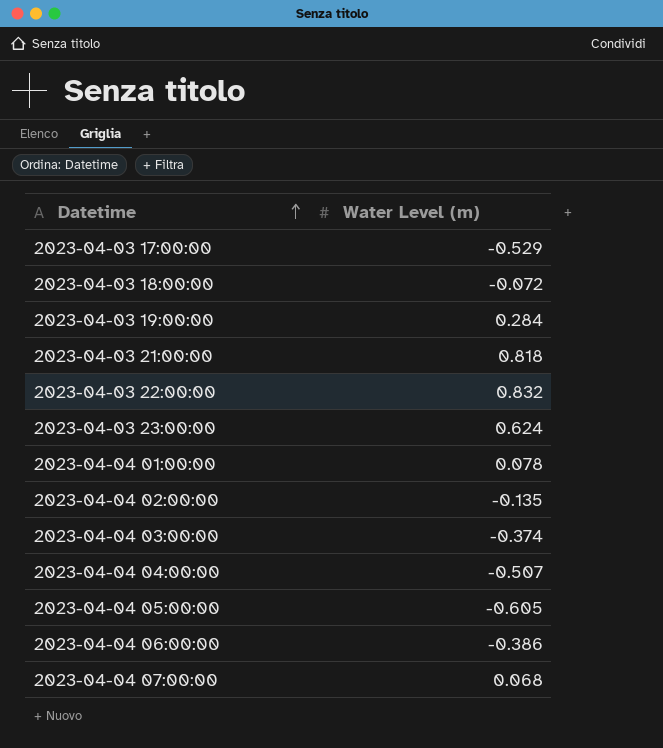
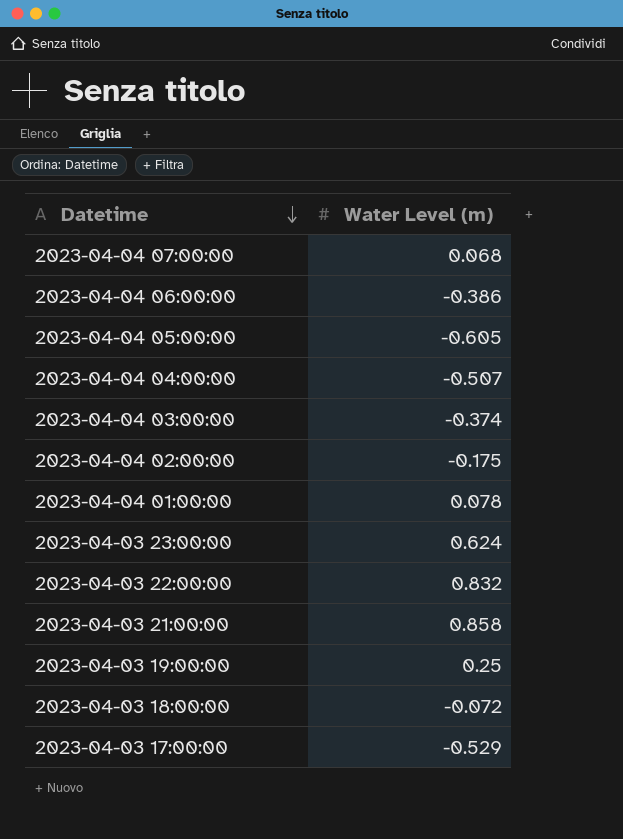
row order: Datetime ascending -> Datetime descending
2023-04-04 02:00:00 | Water Level (m): -0.135 -> -0.175
2023-04-03 21:00:00 | Water Level (m): 0.818 -> 0.858
2023-04-03 19:00:00 | Water Level (m): 0.284 -> 0.25

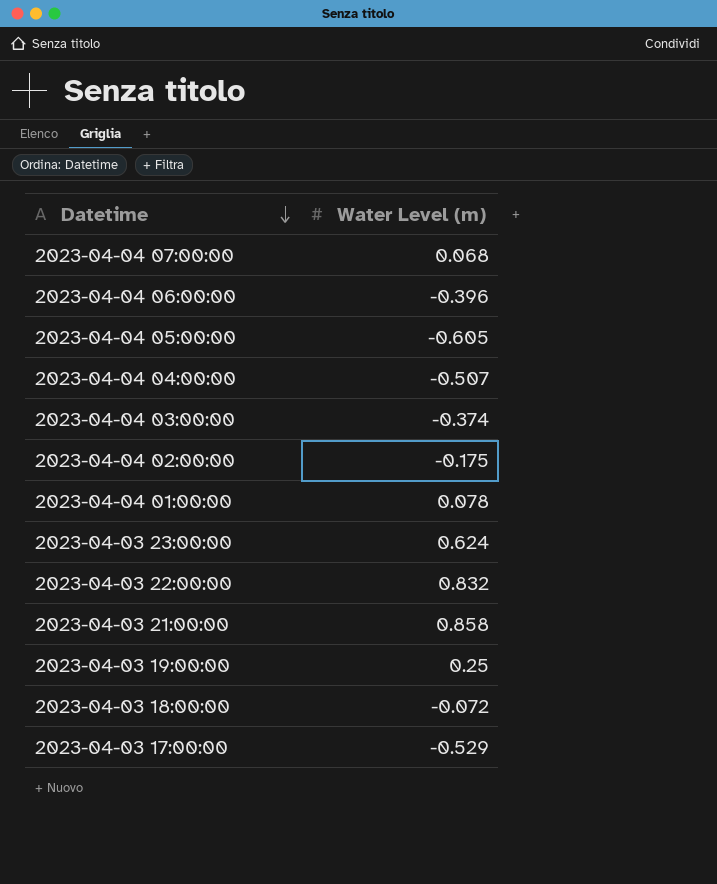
2023-04-04 06:00:00 | Water Level (m): -0.386 -> -0.396

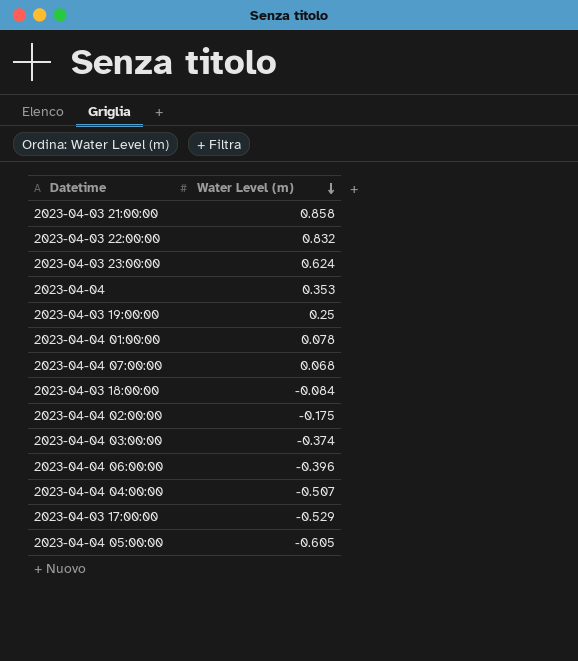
row order: Datetime descending -> Water Level (m) descending
row 2023-04-04: none -> 0.353
2023-04-03 18:00:00 | Water Level (m): -0.072 -> -0.084

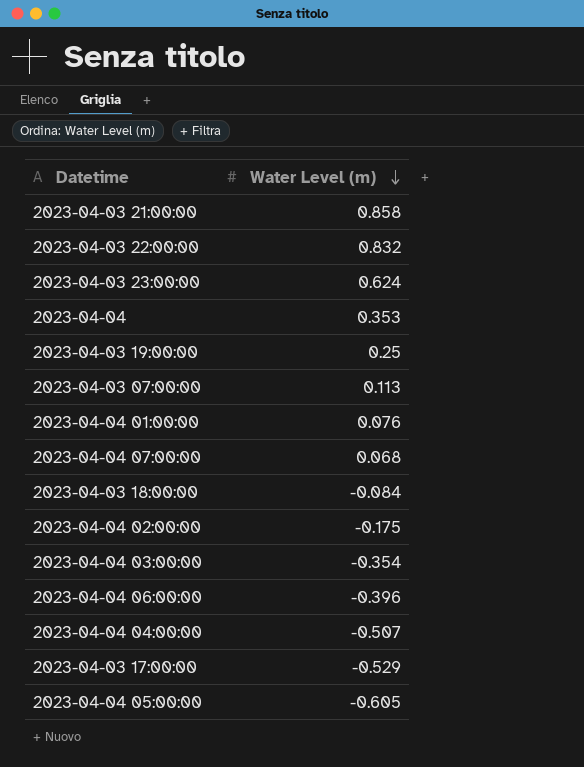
row 2023-04-03 07:00:00: none -> 0.113
2023-04-04 01:00:00 | Water Level (m): 0.078 -> 0.076
2023-04-04 03:00:00 | Water Level (m): -0.374 -> -0.354

